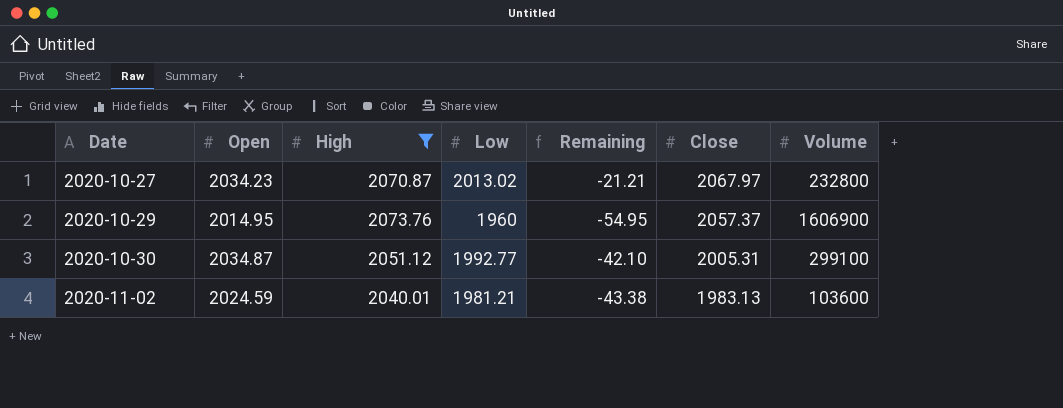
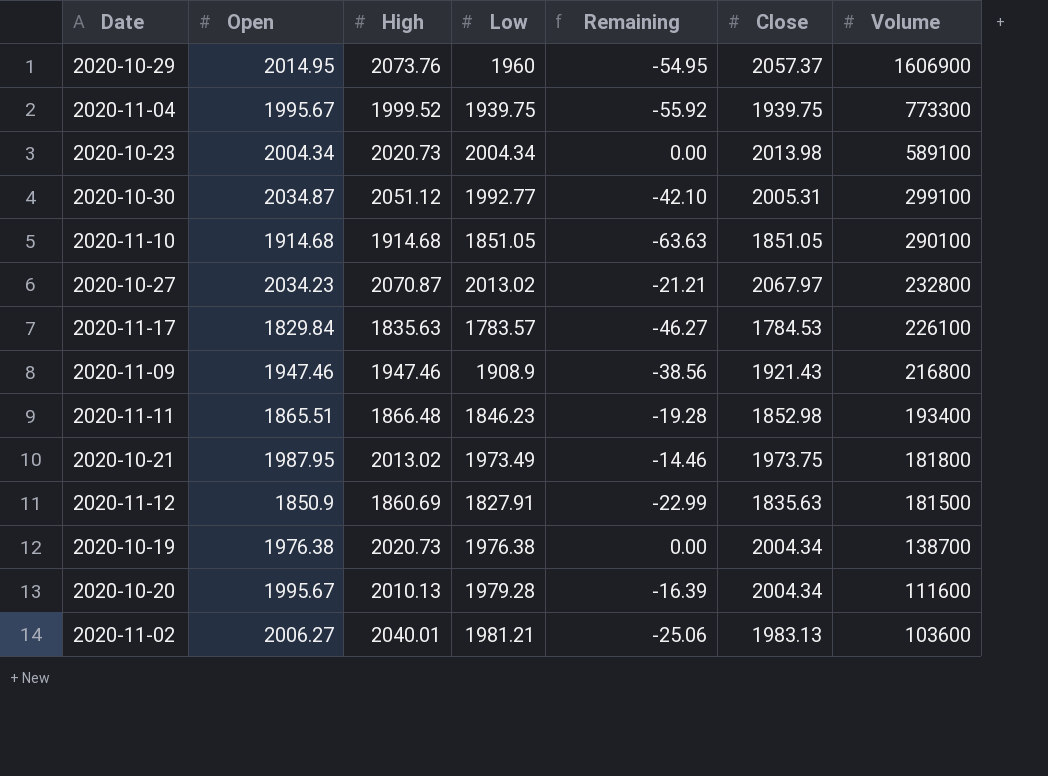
filter: High >= 2040.01 -> none
row order: Date ascending -> Volume descending
2020-11-02 | Open: 2024.59 -> 2006.27
2020-11-02 | Remaining: -43.38 -> -25.06

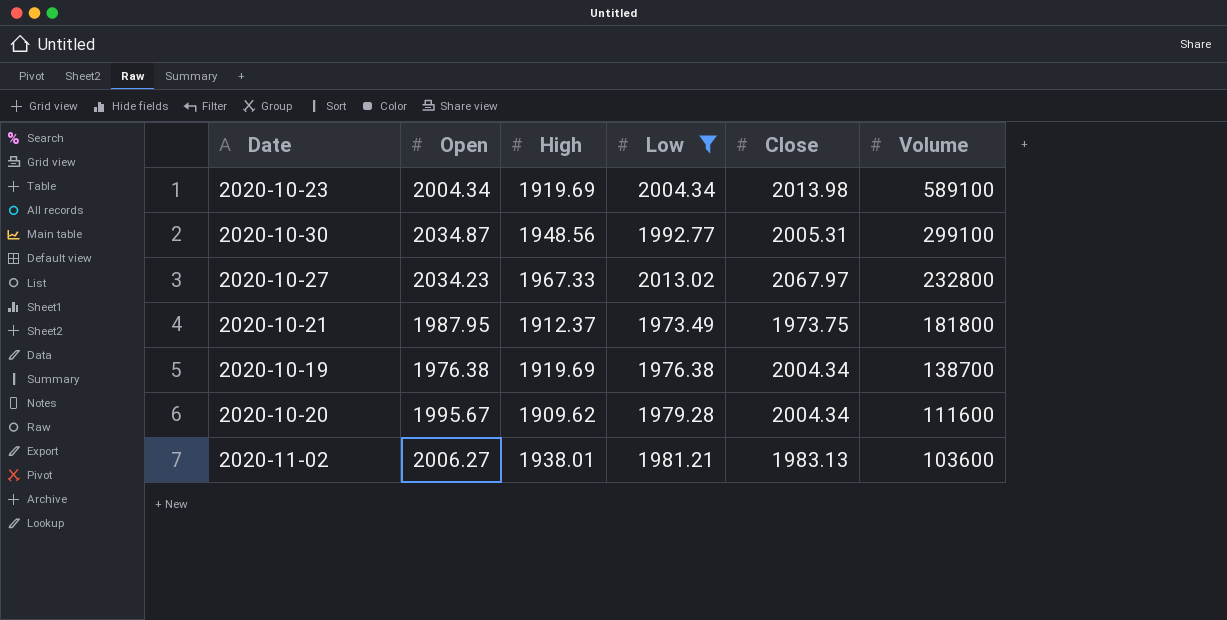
filter: none -> Low >= 1973.49
column Remaining | formula: [Low] - [Open] -> none
2020-10-23 | High: 2020.73 -> 1919.69
2020-10-30 | High: 2051.12 -> 1948.56
2020-10-27 | High: 2070.87 -> 1967.33
2020-10-21 | High: 2013.02 -> 1912.37
2020-10-19 | High: 2020.73 -> 1919.69
2020-10-20 | High: 2010.13 -> 1909.62
2020-11-02 | High: 2040.01 -> 1938.01

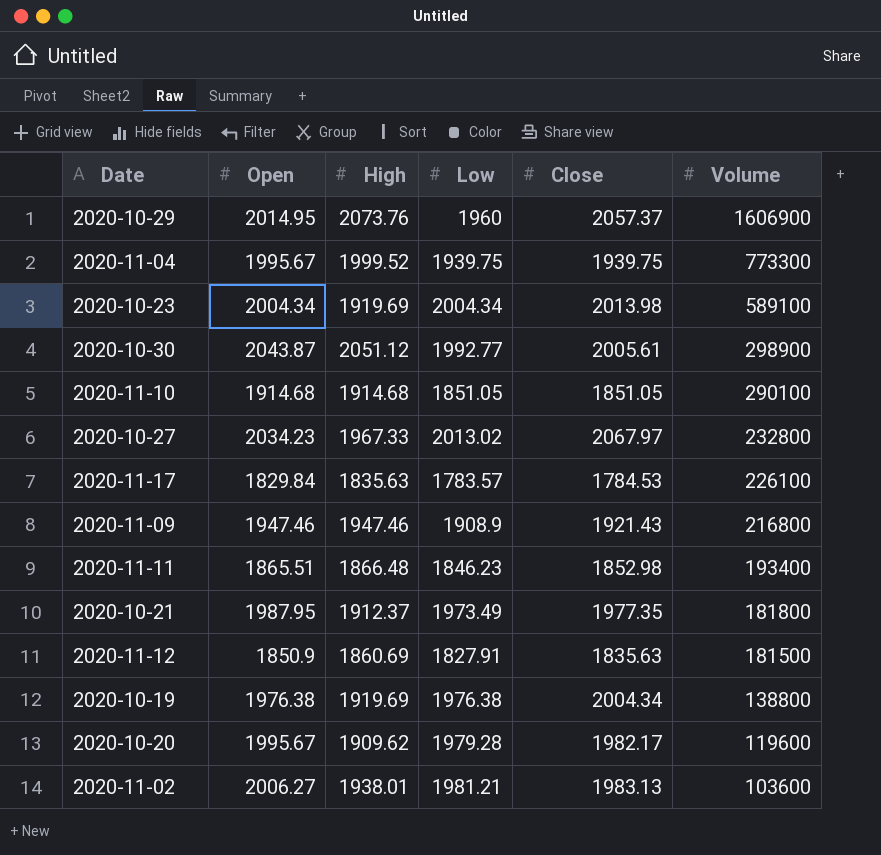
filter: Low >= 1973.49 -> none
2020-10-30 | Open: 2034.87 -> 2043.87
2020-10-30 | High: 1948.56 -> 2051.12
2020-10-30 | Close: 2005.31 -> 2005.61
2020-10-30 | Volume: 299100 -> 298900
2020-10-21 | Close: 1973.75 -> 1977.35
2020-10-19 | Volume: 138700 -> 138800
2020-10-20 | Close: 2004.34 -> 1982.17
2020-10-20 | Volume: 111600 -> 119600

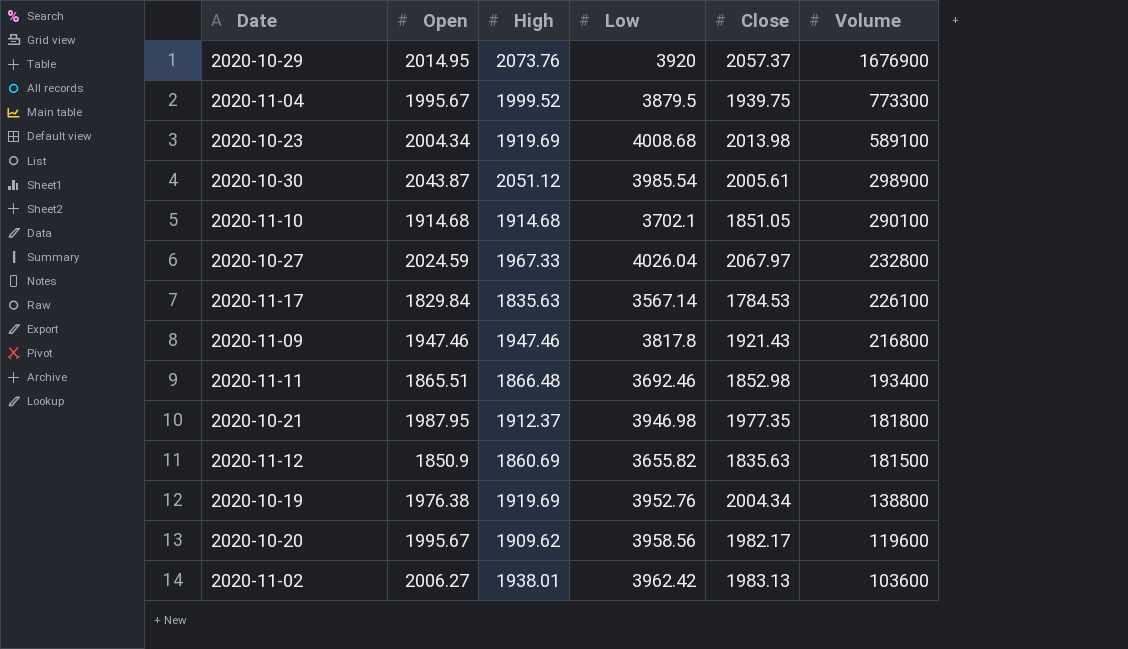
2020-10-29 | Low: 1960 -> 3920
2020-10-29 | Volume: 1606900 -> 1676900
2020-11-04 | Low: 1939.75 -> 3879.5
2020-10-23 | Low: 2004.34 -> 4008.68
2020-10-30 | Low: 1992.77 -> 3985.54
2020-11-10 | Low: 1851.05 -> 3702.1
2020-10-27 | Open: 2034.23 -> 2024.59
2020-10-27 | Low: 2013.02 -> 4026.04
2020-11-17 | Low: 1783.57 -> 3567.14
2020-11-09 | Low: 1908.9 -> 3817.8
2020-11-11 | Low: 1846.23 -> 3692.46
2020-10-21 | Low: 1973.49 -> 3946.98
2020-11-12 | Low: 1827.91 -> 3655.82
2020-10-19 | Low: 1976.38 -> 3952.76
2020-10-20 | Low: 1979.28 -> 3958.56
2020-11-02 | Low: 1981.21 -> 3962.42

